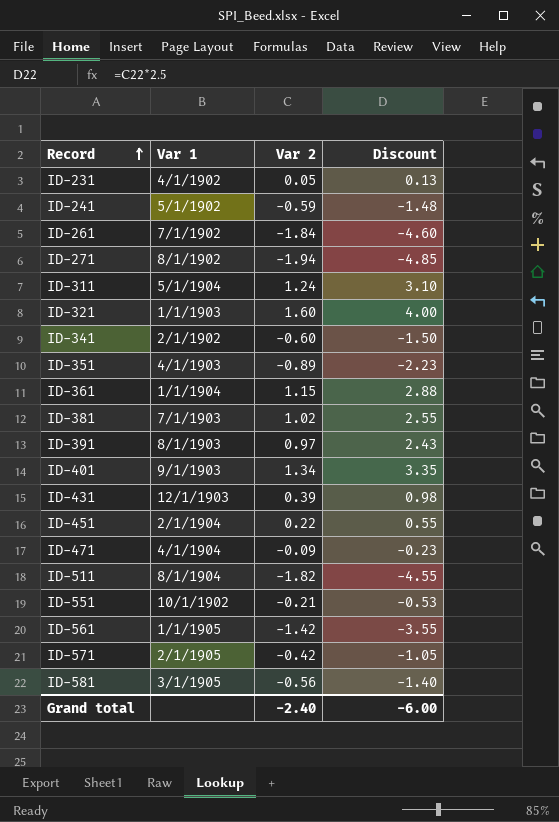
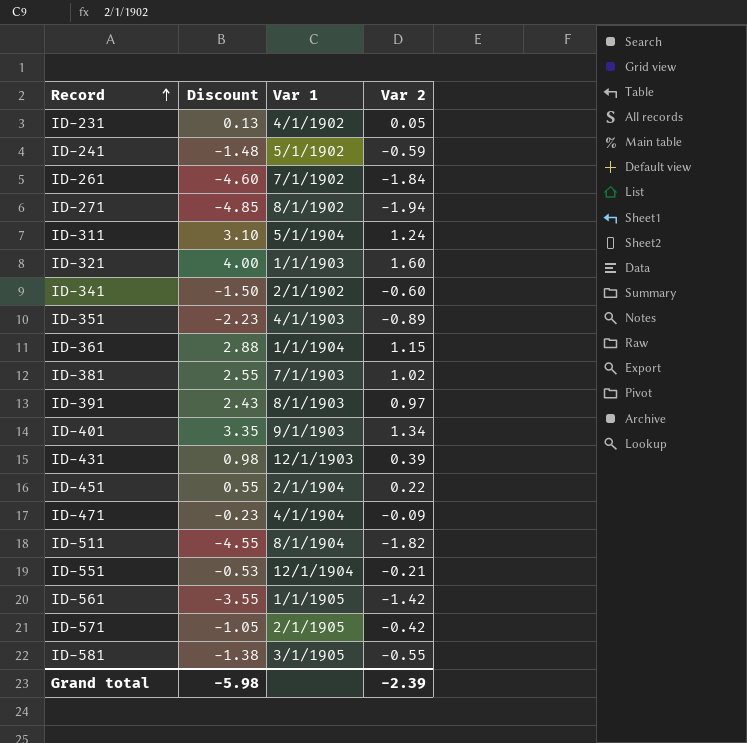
column Discount | position: 4 -> 2
ID-551 | Var 1: 10/1/1902 -> 12/1/1904
ID-581 | Discount: -1.40 -> -1.38
ID-581 | Var 2: -0.56 -> -0.55
Grand total | Discount: -6.00 -> -5.98
Grand total | Var 2: -2.40 -> -2.39

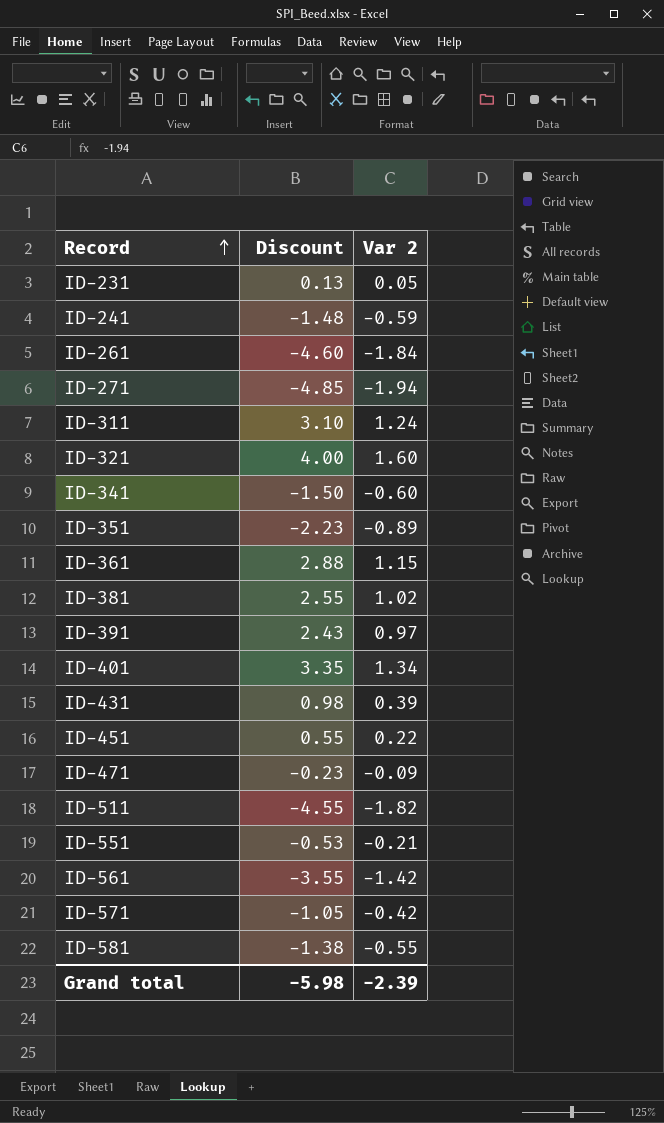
column Var 1 | position: 3 -> none

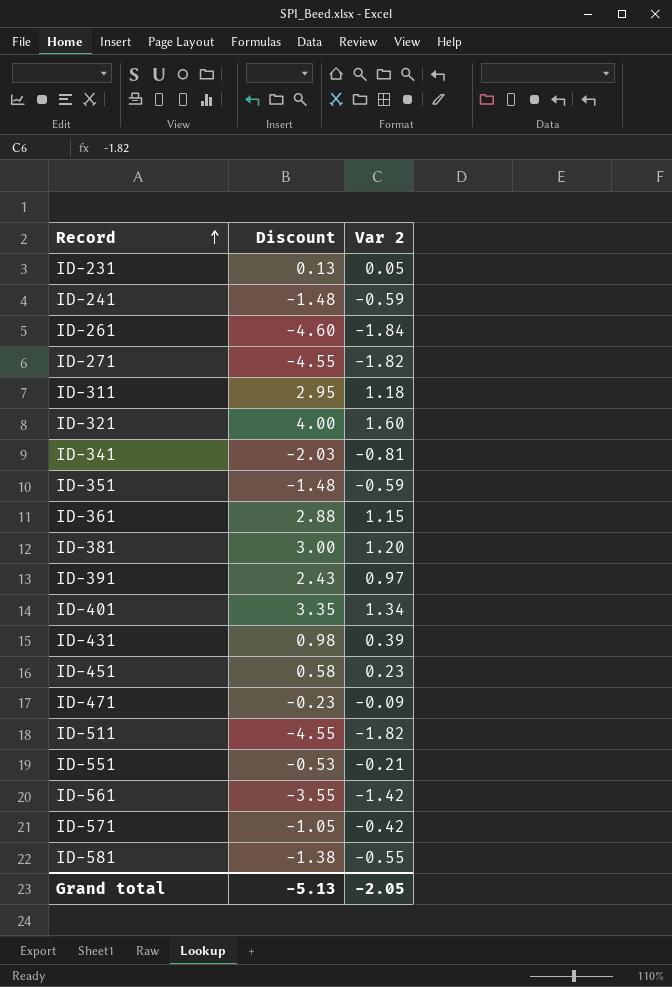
ID-271 | Discount: -4.85 -> -4.55
ID-271 | Var 2: -1.94 -> -1.82
ID-311 | Discount: 3.10 -> 2.95
ID-311 | Var 2: 1.24 -> 1.18
ID-341 | Discount: -1.50 -> -2.03
ID-341 | Var 2: -0.60 -> -0.81
ID-351 | Discount: -2.23 -> -1.48
ID-351 | Var 2: -0.89 -> -0.59
ID-381 | Discount: 2.55 -> 3.00
ID-381 | Var 2: 1.02 -> 1.20
ID-451 | Discount: 0.55 -> 0.58
ID-451 | Var 2: 0.22 -> 0.23
Grand total | Discount: -5.98 -> -5.13
Grand total | Var 2: -2.39 -> -2.05

